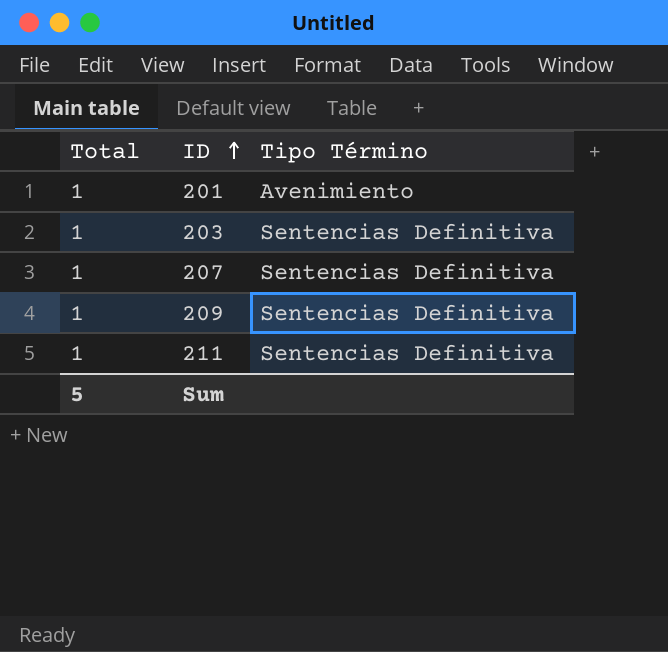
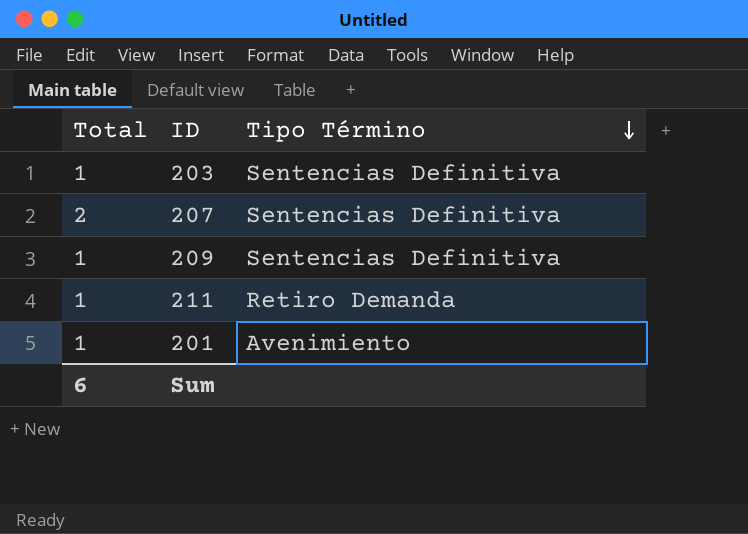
row order: ID ascending -> Tipo Término descending
207 | Total: 1 -> 2
211 | Tipo Término: Sentencias Definitiva -> Retiro Demanda
Sum | Total: 5 -> 6

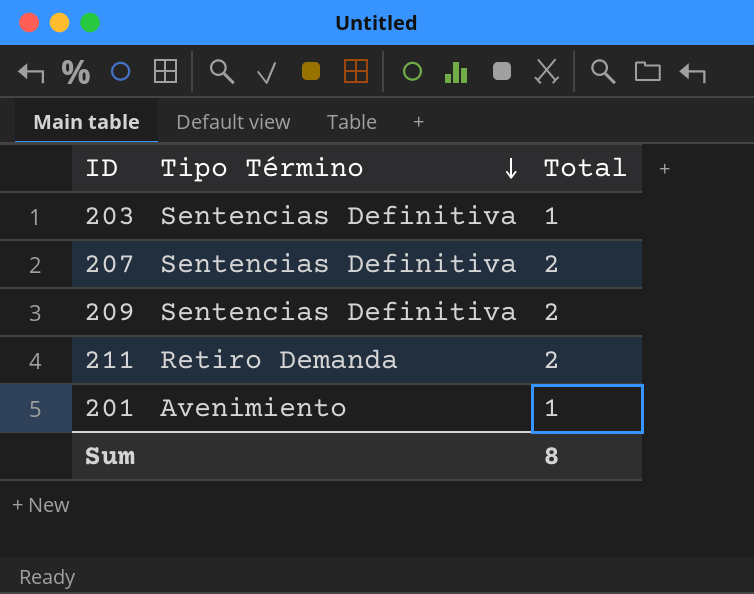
column Total | position: 1 -> 3
209 | Total: 1 -> 2
211 | Total: 1 -> 2
Sum | Total: 6 -> 8

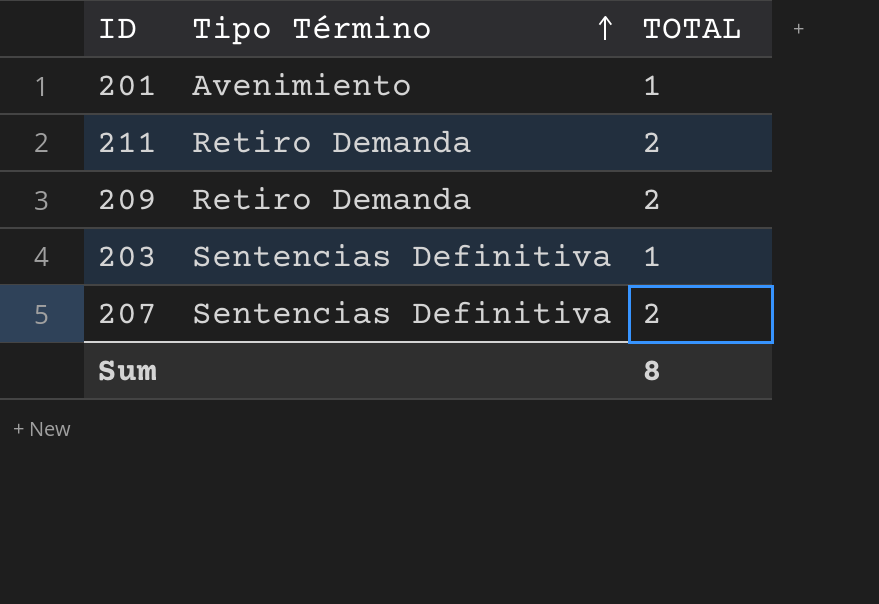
row order: Tipo Término descending -> Tipo Término ascending
column name: Total -> TOTAL
209 | Tipo Término: Sentencias Definitiva -> Retiro Demanda

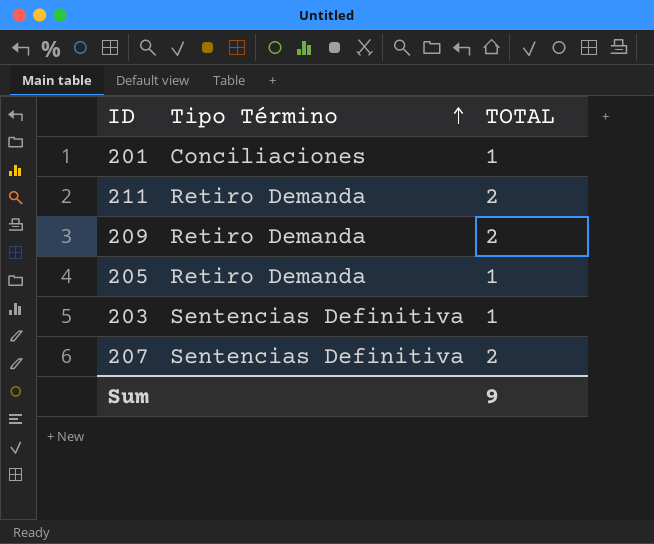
201 | Tipo Término: Avenimiento -> Conciliaciones
row 205: none -> Retiro Demanda | 1
Sum | TOTAL: 8 -> 9

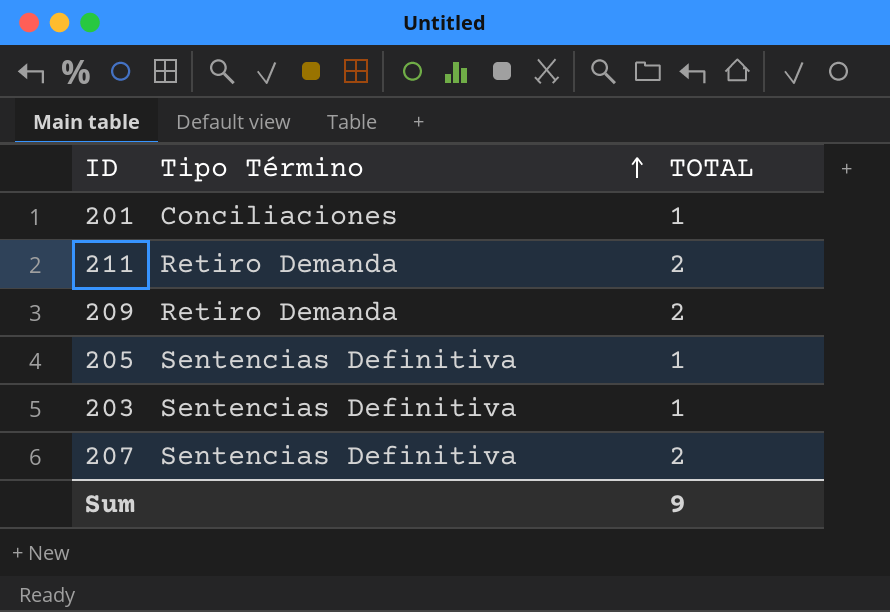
205 | Tipo Término: Retiro Demanda -> Sentencias Definitiva

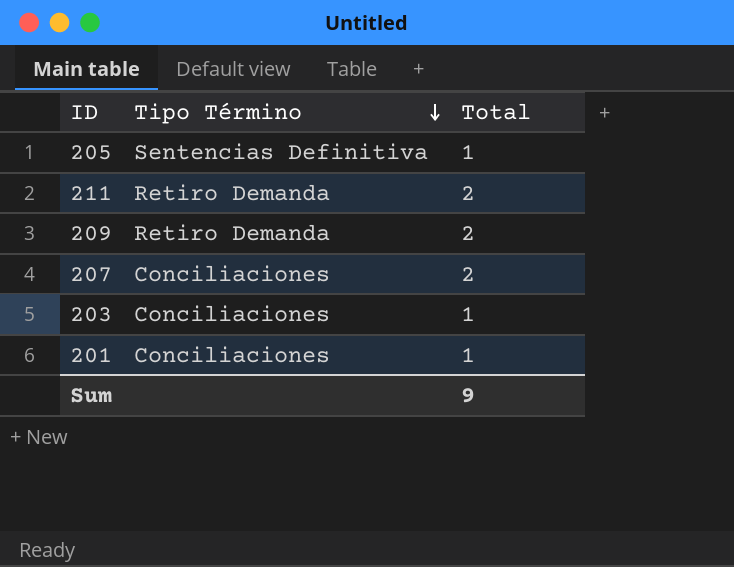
row order: Tipo Término ascending -> Tipo Término descending
column name: TOTAL -> Total
207 | Tipo Término: Sentencias Definitiva -> Conciliaciones
203 | Tipo Término: Sentencias Definitiva -> Conciliaciones

